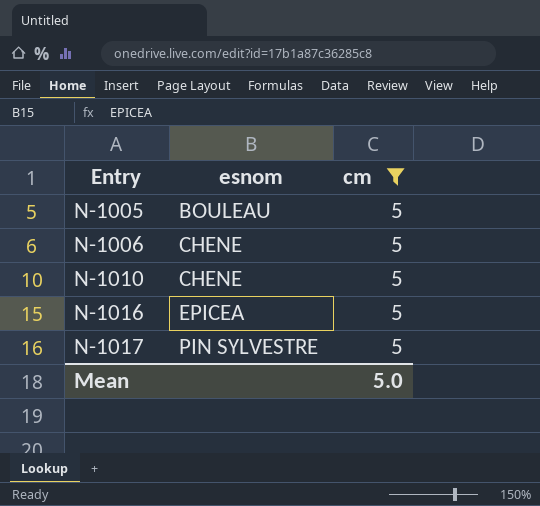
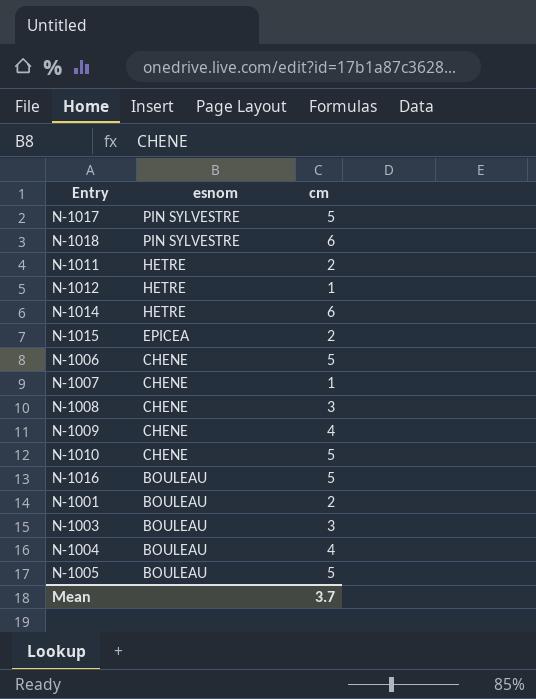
filter: cm = 5 -> none
row order: Entry ascending -> esnom descending
N-1016 | esnom: EPICEA -> BOULEAU
Mean | cm: 5.0 -> 3.7

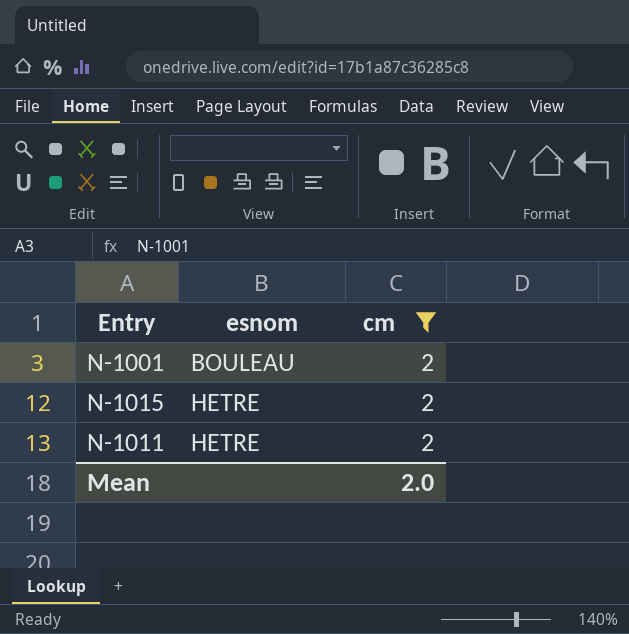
filter: none -> cm = 2
row order: esnom descending -> esnom ascending
N-1015 | esnom: EPICEA -> HETRE
Mean | cm: 3.7 -> 2.0

